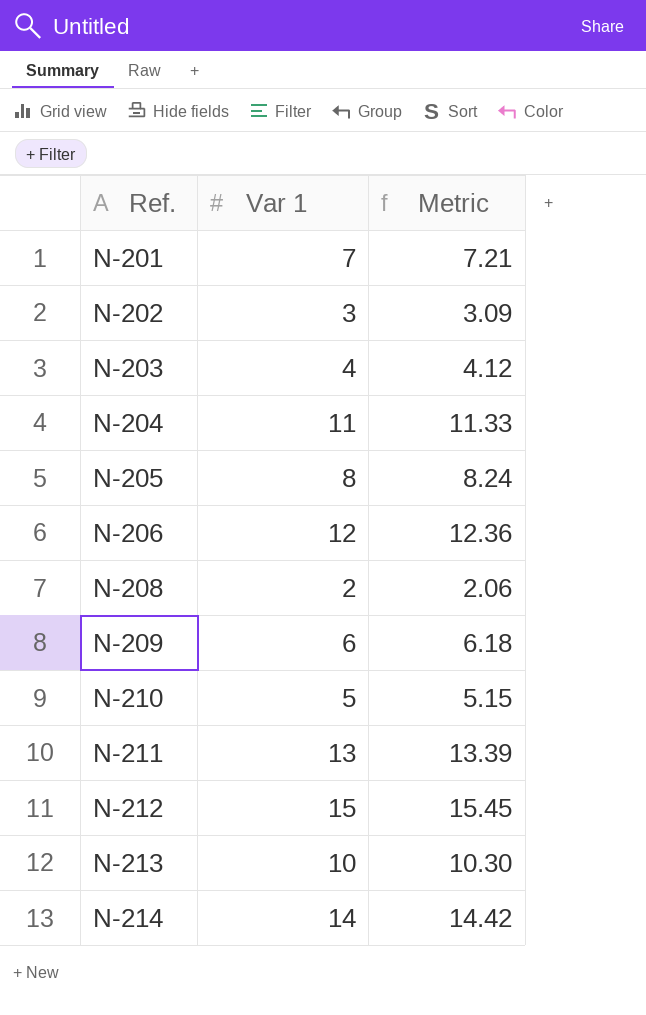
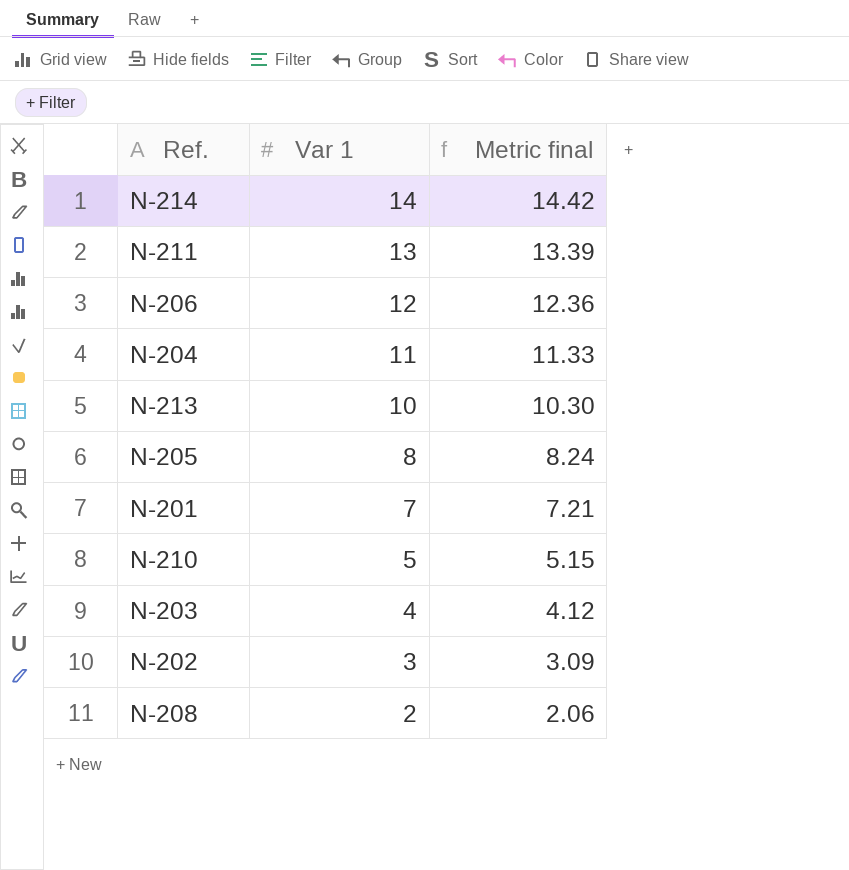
row order: Ref. ascending -> Var 1 descending
column name: Metric -> Metric final
row N-209: 6 | 6.18 -> none
row N-212: 15 | 15.45 -> none

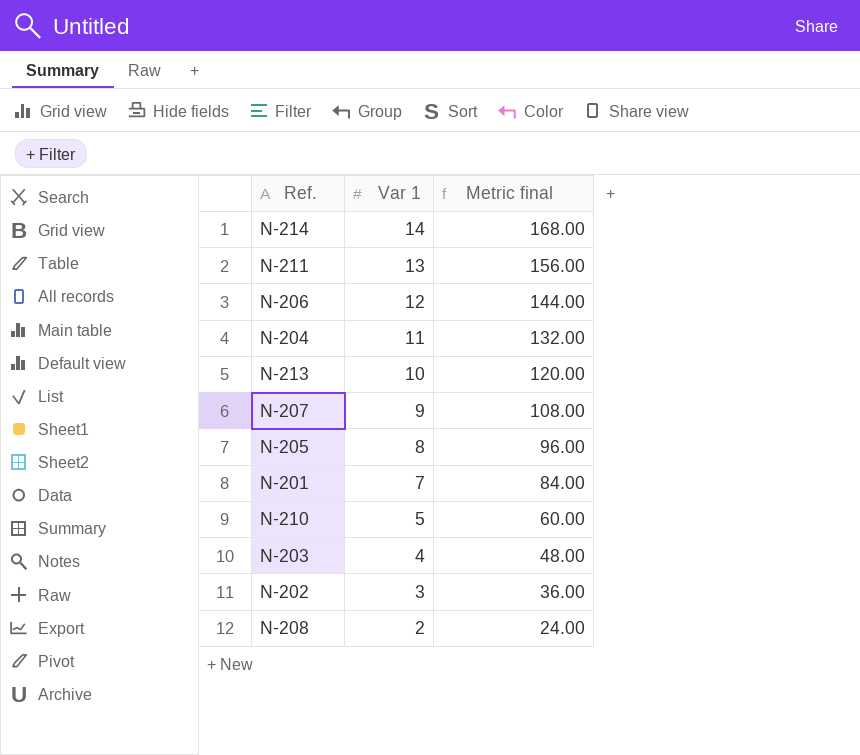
column Metric final | formula: [Var 1] * 1.03 -> [Var 1] * 12
row N-207: none -> 9 | 108.00

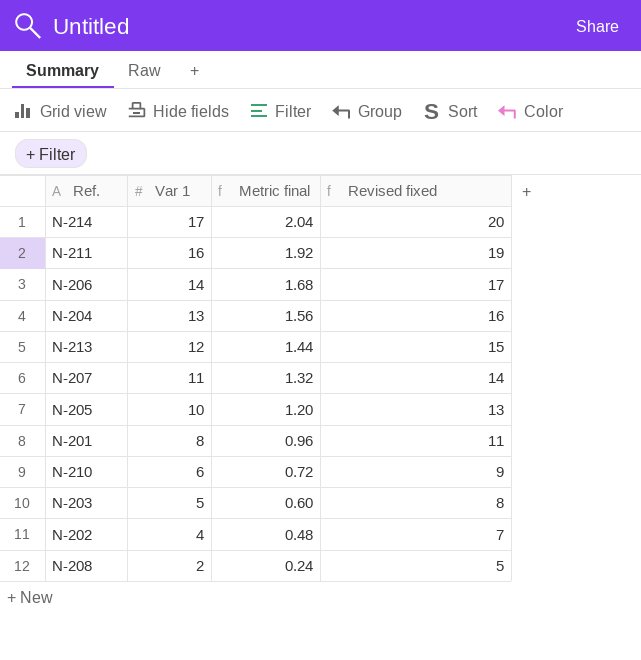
column Metric final | formula: [Var 1] * 12 -> [Var 1] * 0.12
column Revised fixed | formula: none -> [Var 1] + 3
N-214 | Var 1: 14 -> 17
N-211 | Var 1: 13 -> 16
N-206 | Var 1: 12 -> 14
N-204 | Var 1: 11 -> 13
N-213 | Var 1: 10 -> 12
N-207 | Var 1: 9 -> 11
N-205 | Var 1: 8 -> 10
N-201 | Var 1: 7 -> 8
N-210 | Var 1: 5 -> 6
N-203 | Var 1: 4 -> 5
N-202 | Var 1: 3 -> 4

